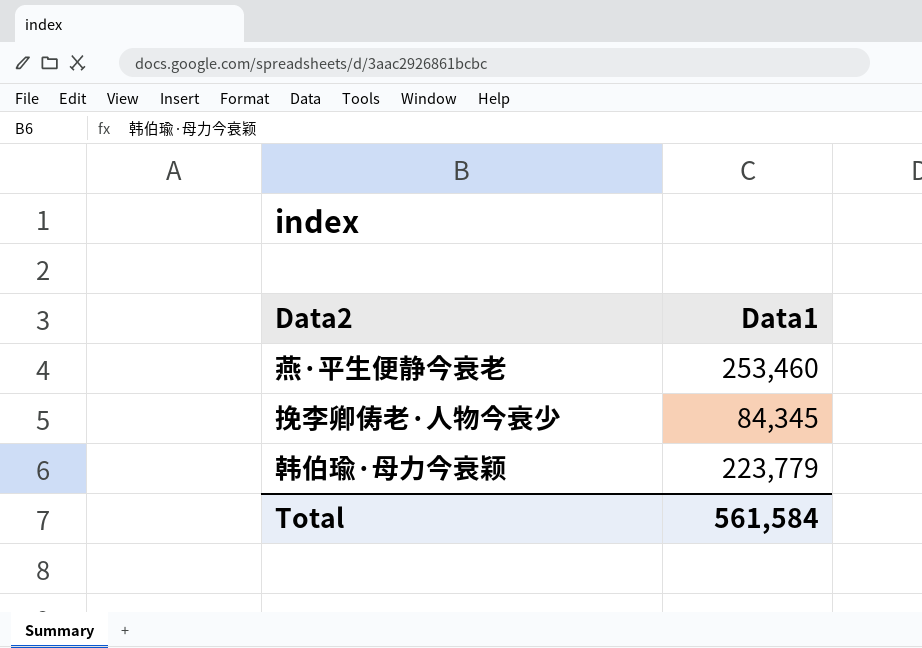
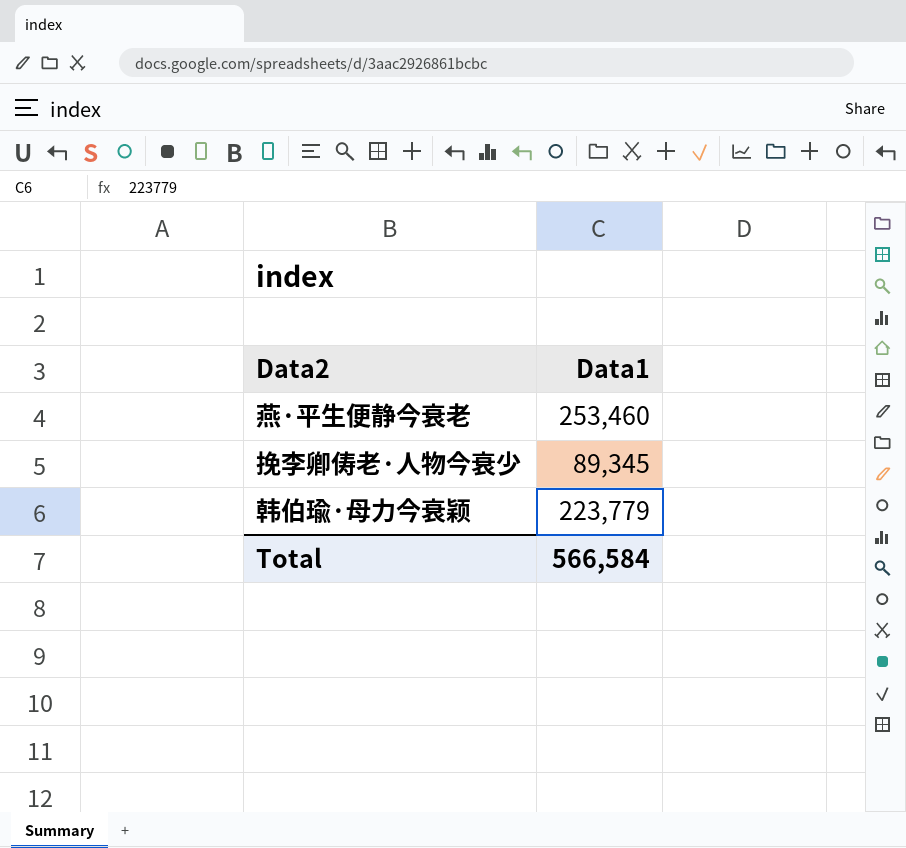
挽李卿俦老·人物今衰少 | Data1: 84,345 -> 89,345
Total | Data1: 561,584 -> 566,584

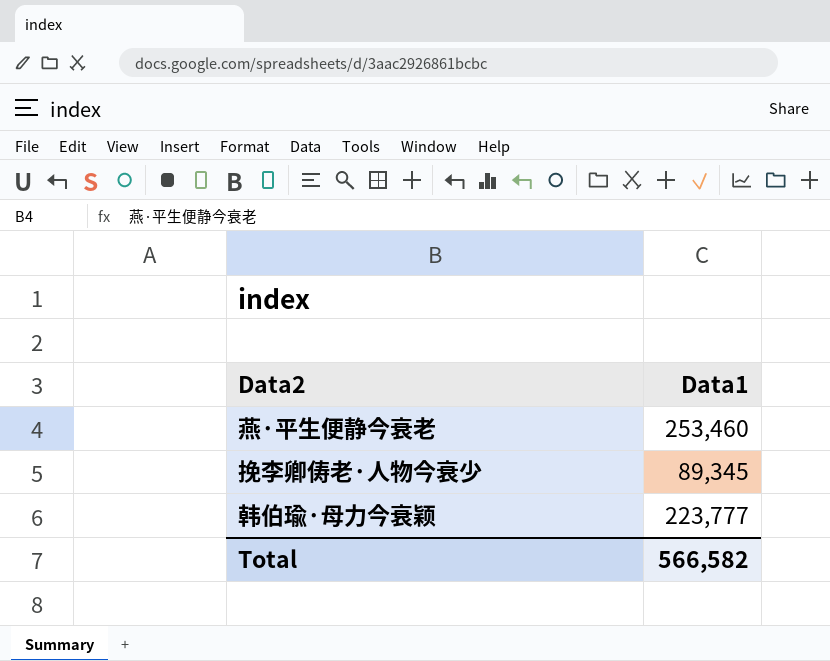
韩伯瑜·母力今衰颖 | Data1: 223,779 -> 223,777
Total | Data1: 566,584 -> 566,582

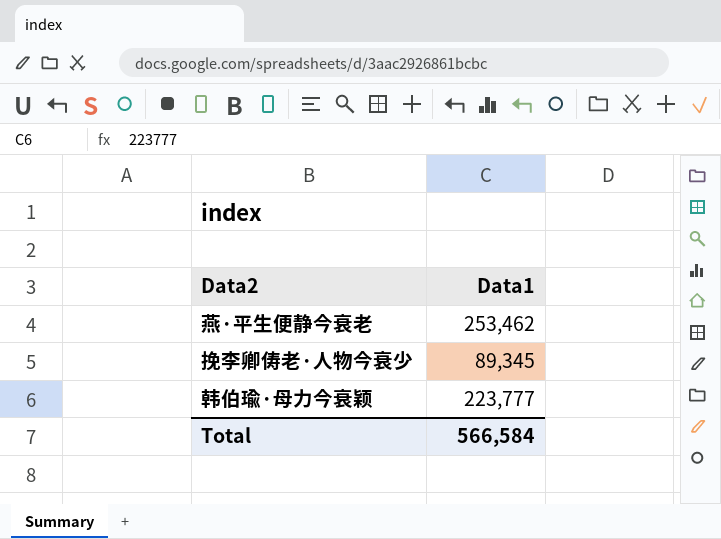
燕·平生便静今衰老 | Data1: 253,460 -> 253,462
Total | Data1: 566,582 -> 566,584

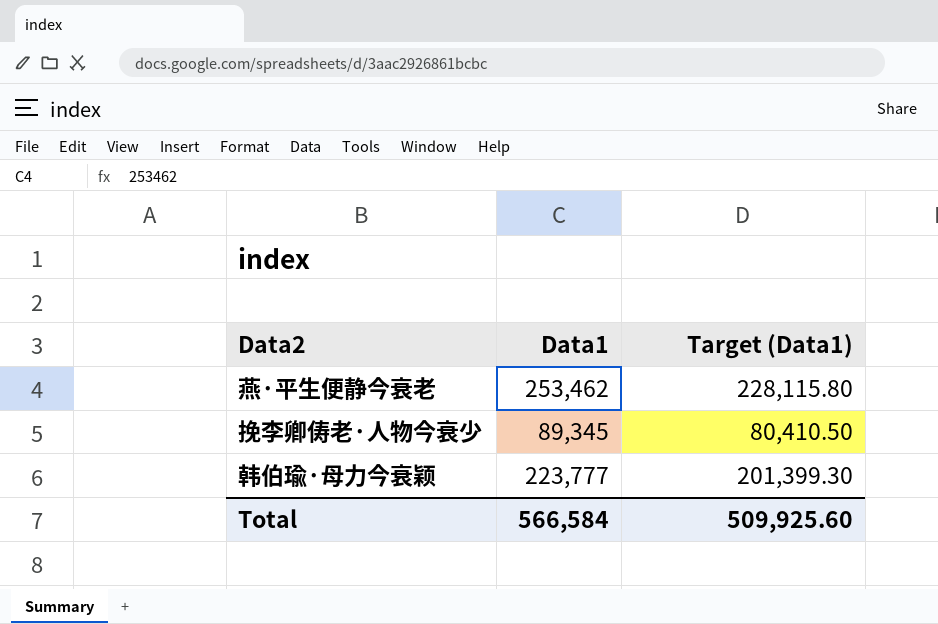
column Target (Data1) | formula: none -> [Data1] * 0.9

